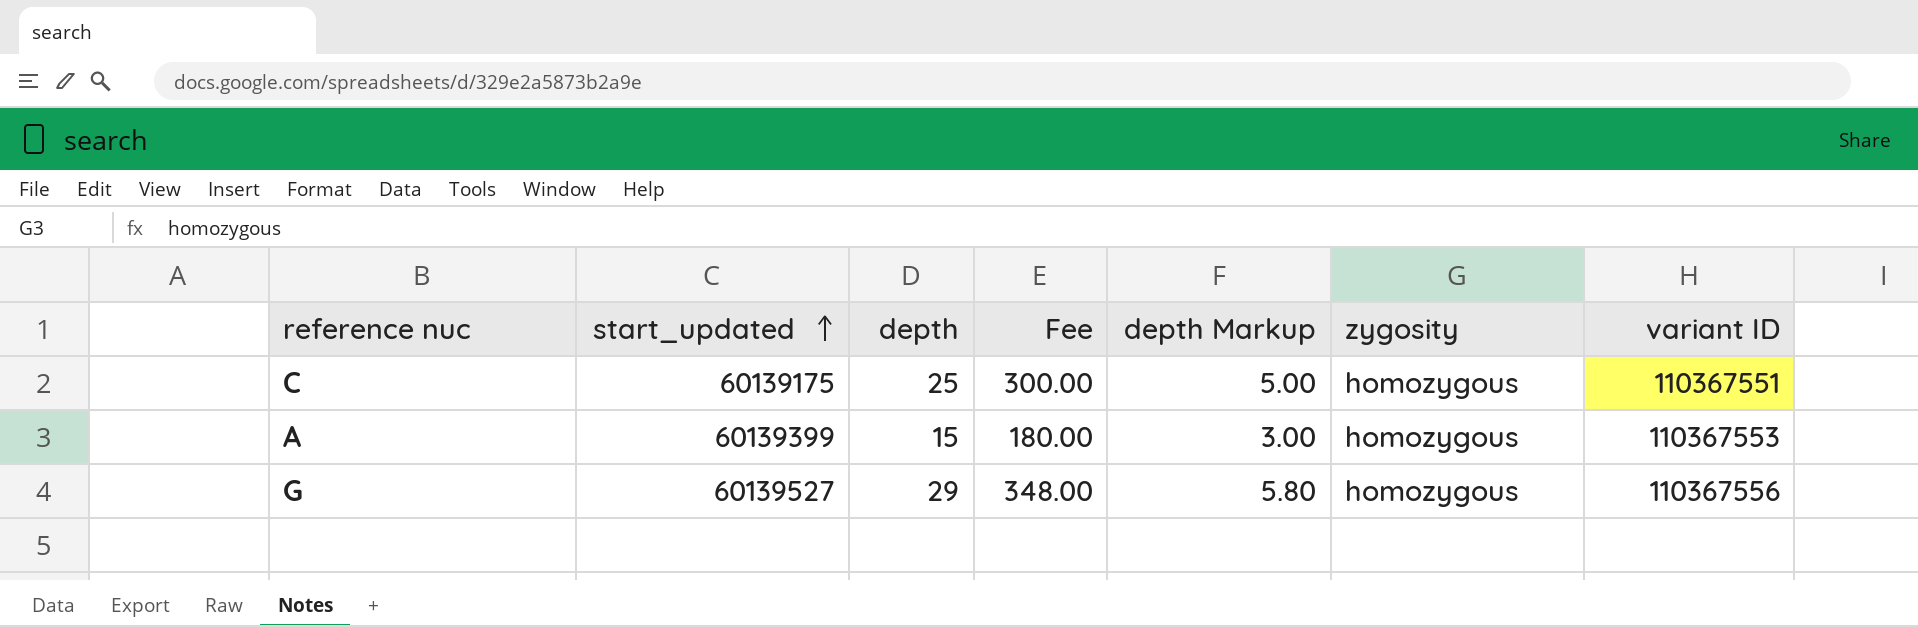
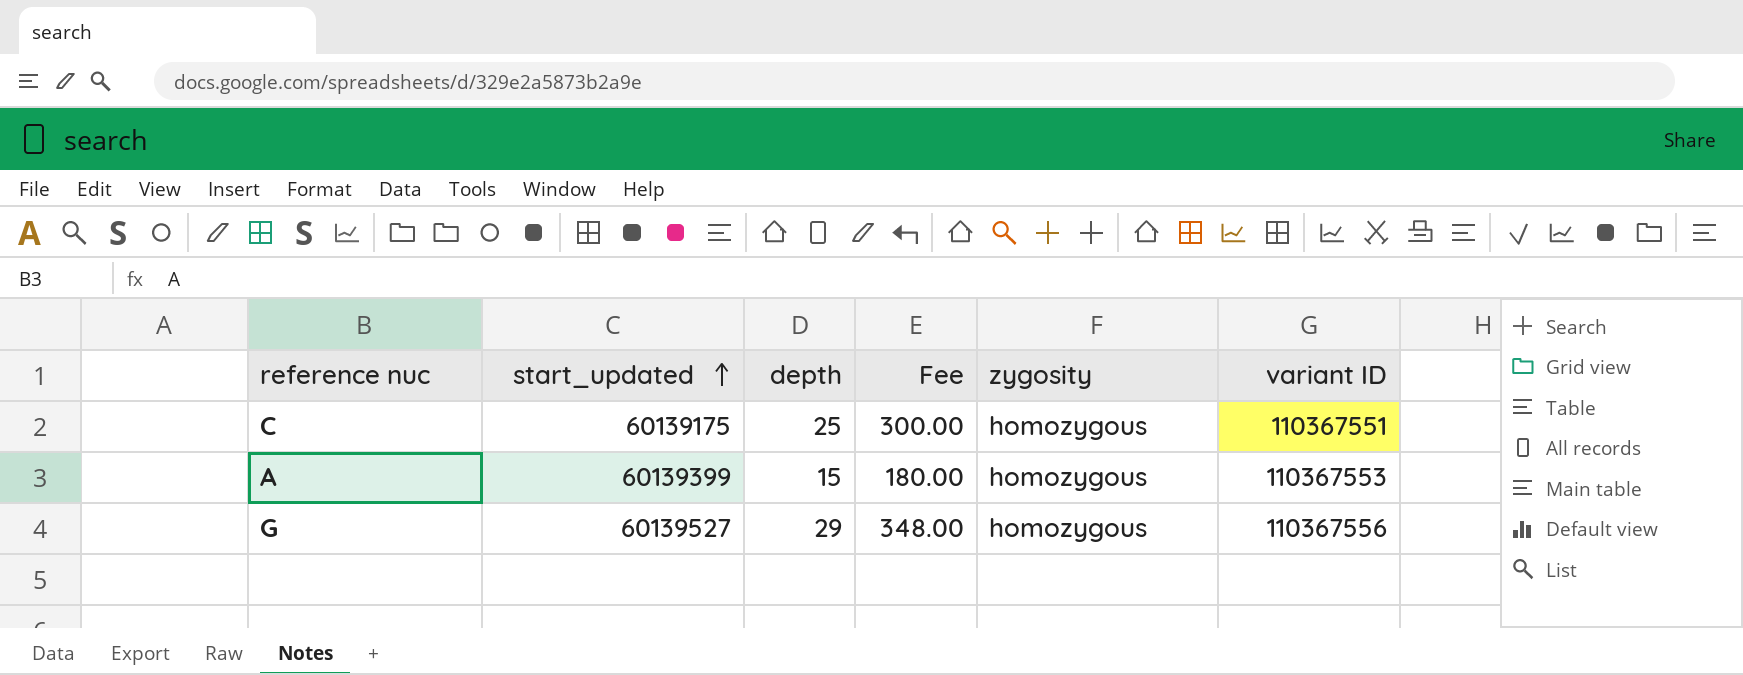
column depth Markup | formula: [depth] * 0.2 -> none

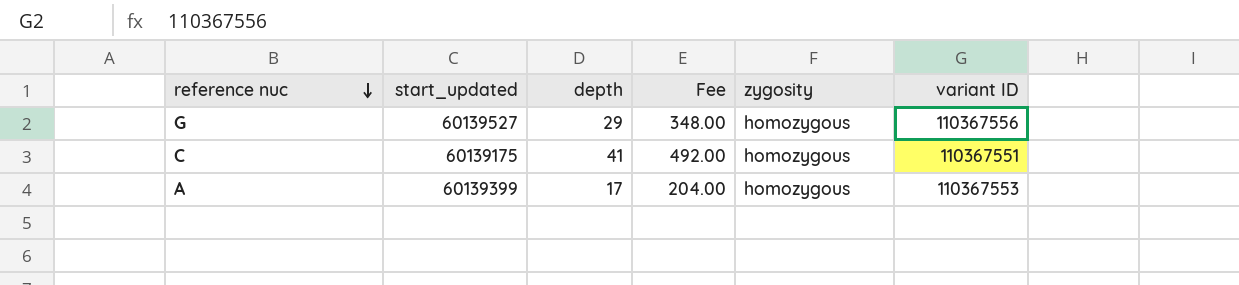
row order: start_updated ascending -> reference nuc descending
C | depth: 25 -> 41
C | Fee: 300.00 -> 492.00
A | depth: 15 -> 17
A | Fee: 180.00 -> 204.00

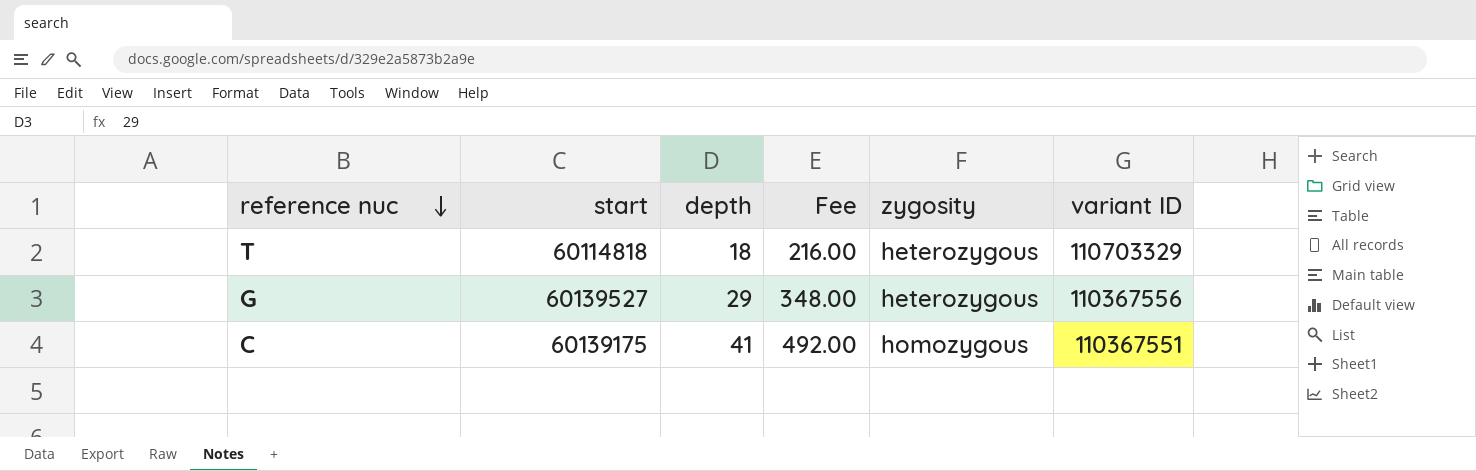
column name: start_updated -> start
row A: 60139399 | 17 | 204.00 | homozygous | 110367553 -> none
row T: none -> 60114818 | 18 | 216.00 | heterozygous | 110703329
G | zygosity: homozygous -> heterozygous

